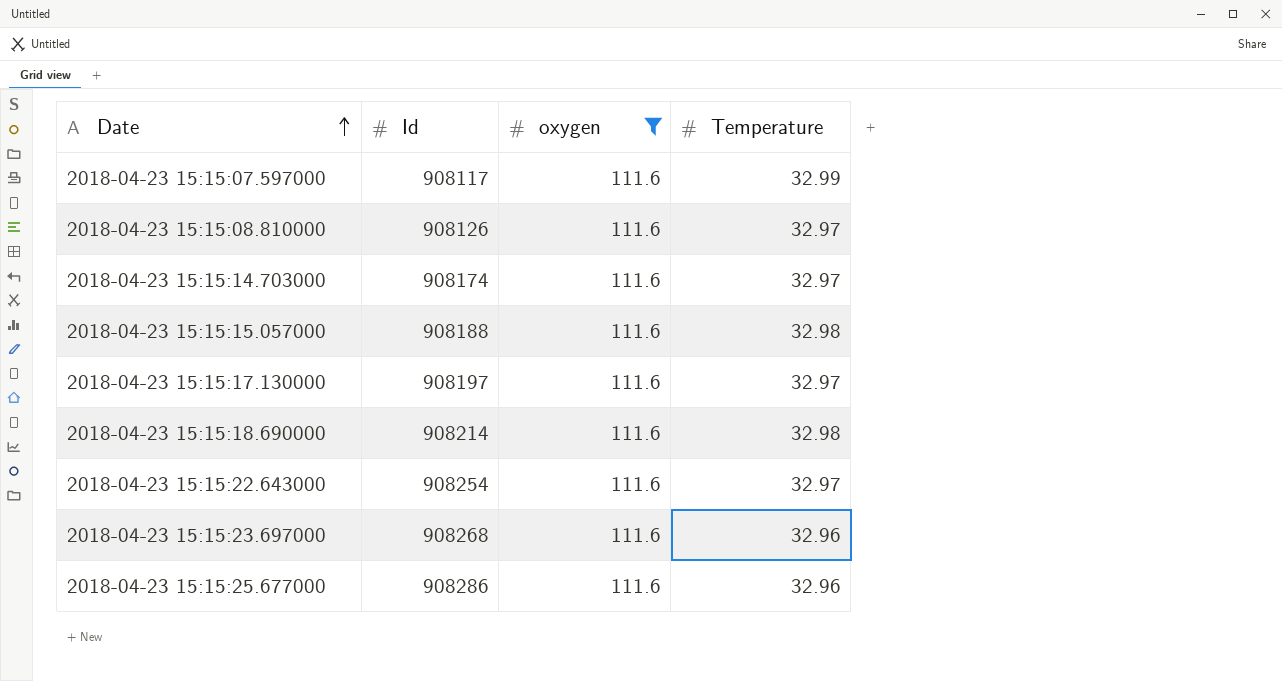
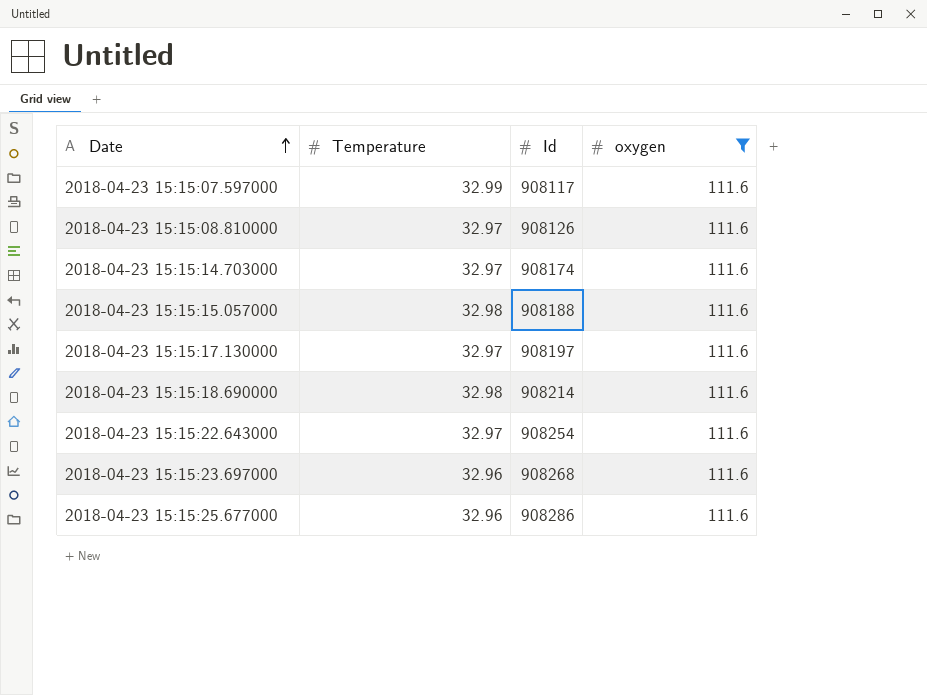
column Temperature | position: 4 -> 2

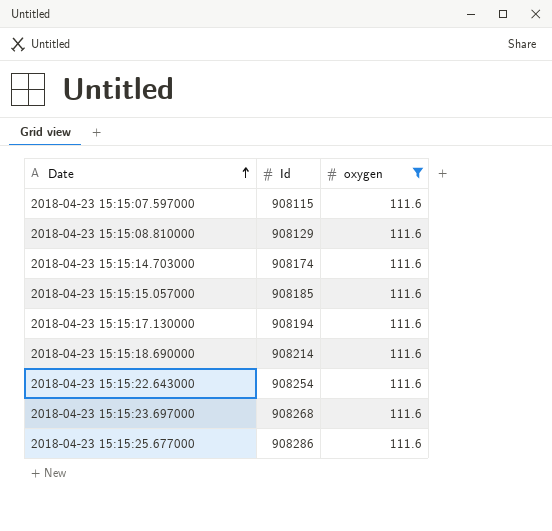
column Temperature | position: 2 -> none
2018-04-23 15:15:07.597000 | Id: 908117 -> 908115
2018-04-23 15:15:08.810000 | Id: 908126 -> 908129
2018-04-23 15:15:15.057000 | Id: 908188 -> 908185
2018-04-23 15:15:17.130000 | Id: 908197 -> 908194

